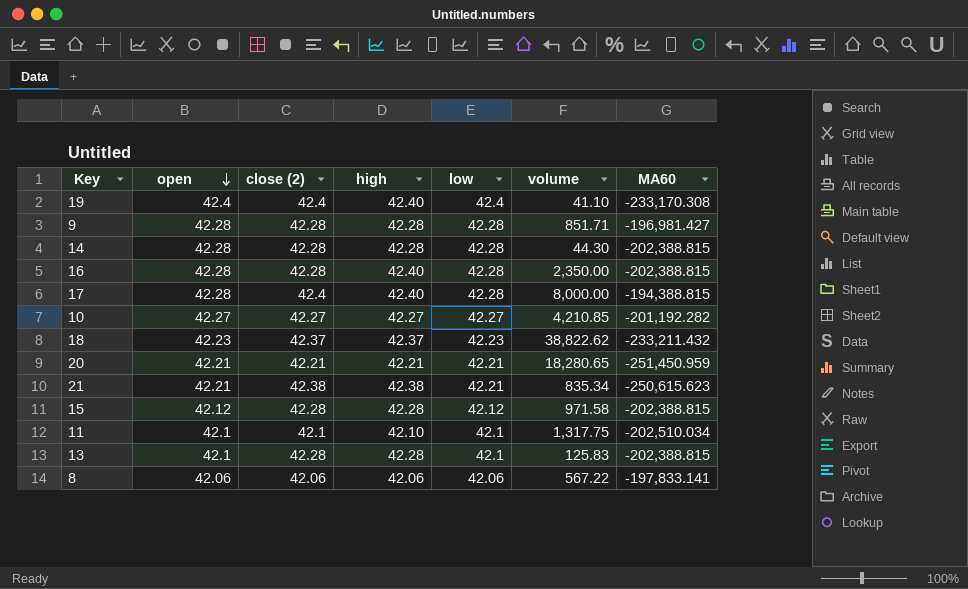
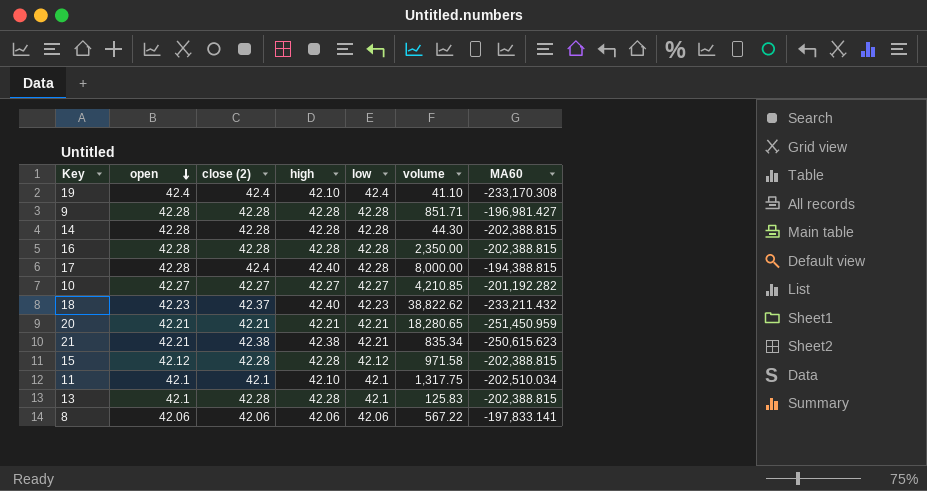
19 | high: 42.40 -> 42.10
16 | high: 42.40 -> 42.28
18 | high: 42.37 -> 42.40

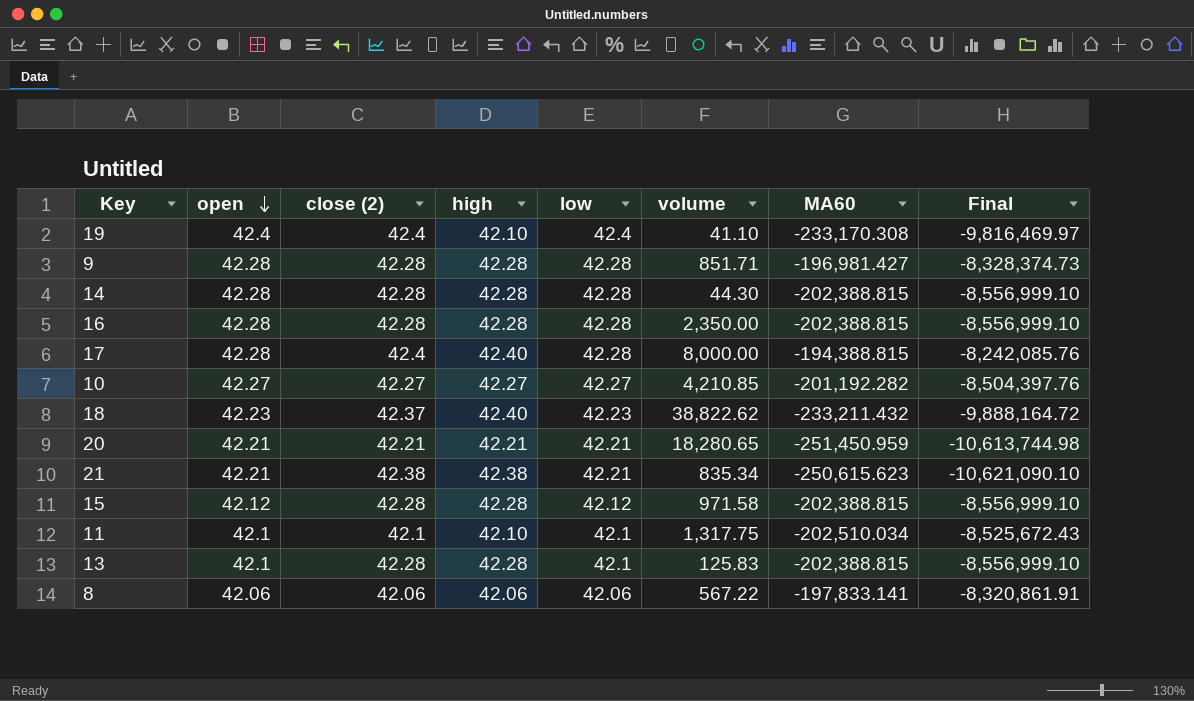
column Final | formula: none -> [high] * [MA60]

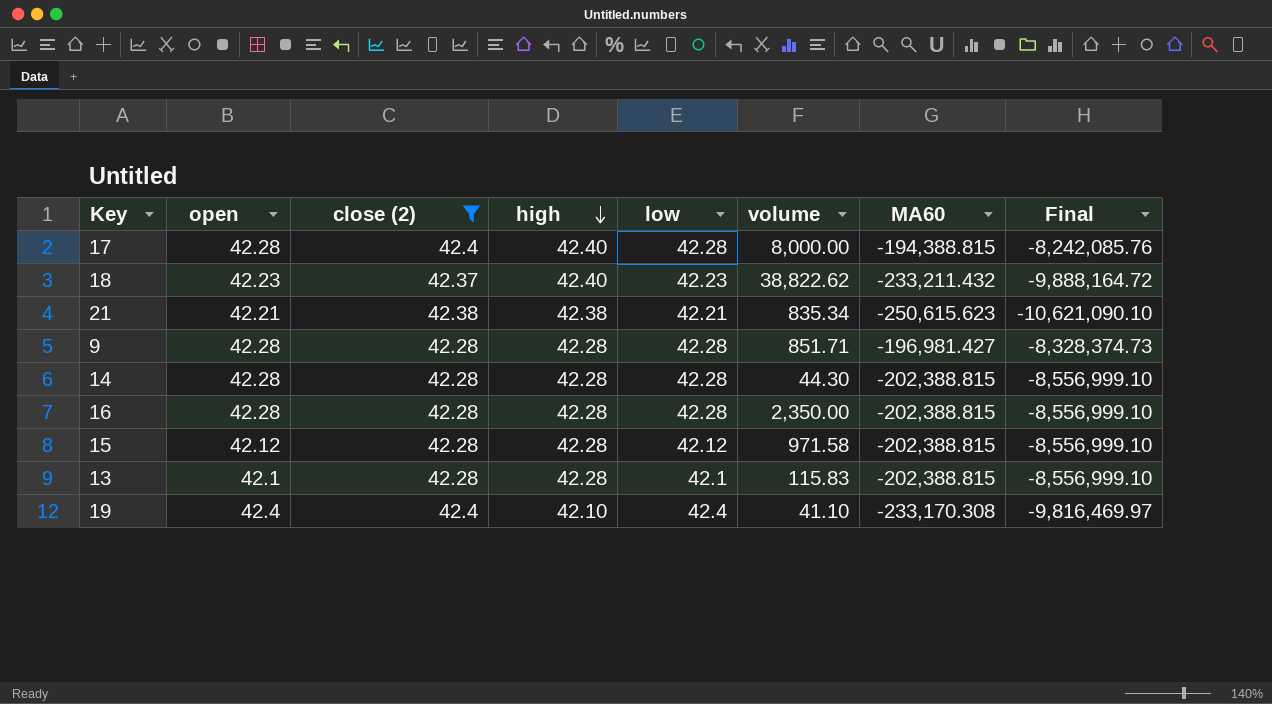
filter: none -> close (2) >= 42.28
row order: open descending -> high descending
13 | volume: 125.83 -> 115.83

